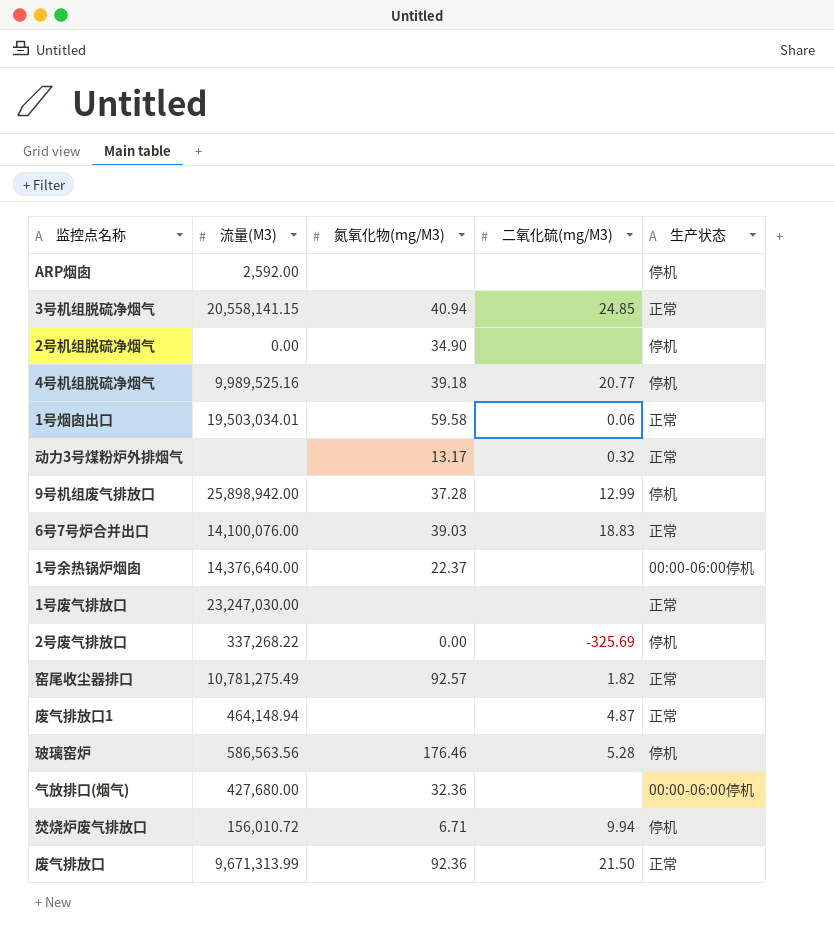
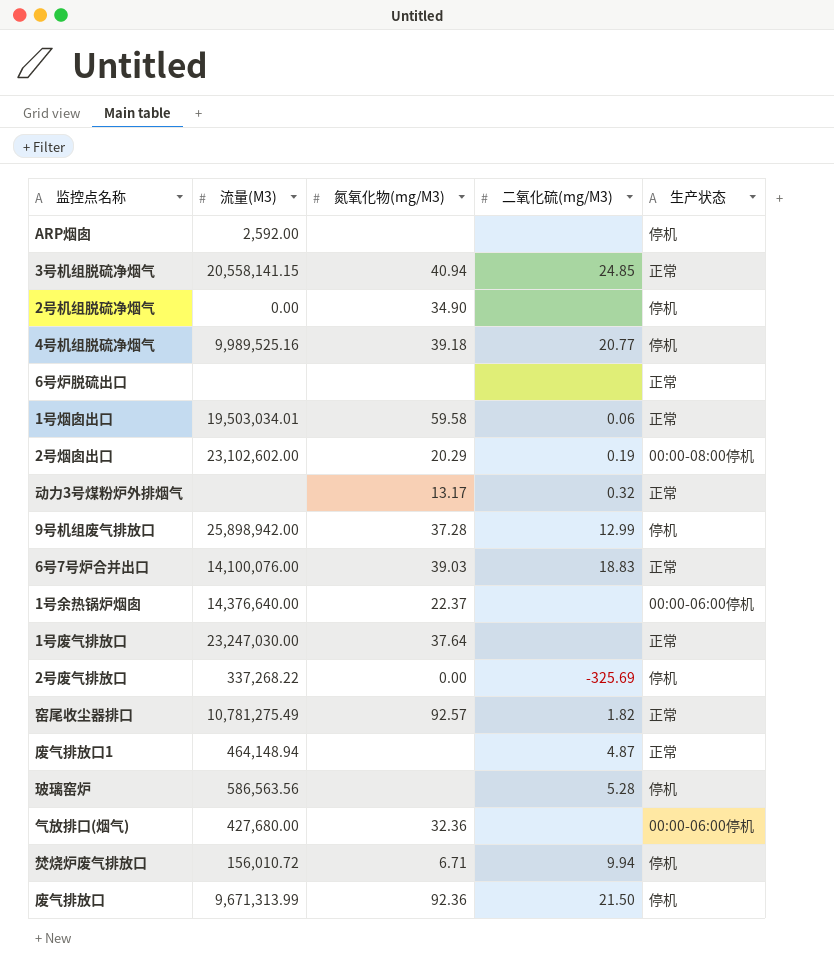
row 6号炉脱硫出口: none -> none | none | none | 正常
row 2号烟囱出口: none -> 23,102,602.00 | 20.29 | 0.19 | 00:00-08:00停机
1号废气排放口 | 氮氧化物(mg/M3): none -> 37.64
玻璃窑炉 | 氮氧化物(mg/M3): 176.46 -> none
废气排放口 | 生产状态: 正常 -> 停机

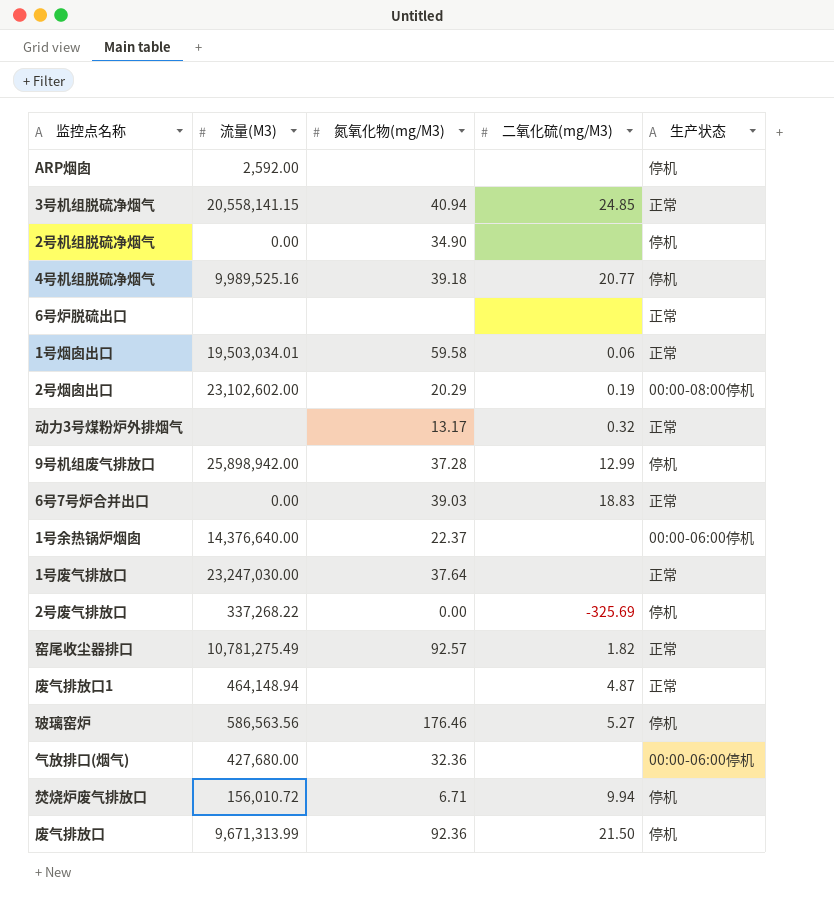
6号7号炉合并出口 | 流量(M3): 14,100,076.00 -> 0.00
玻璃窑炉 | 氮氧化物(mg/M3): none -> 176.46
玻璃窑炉 | 二氧化硫(mg/M3): 5.28 -> 5.27

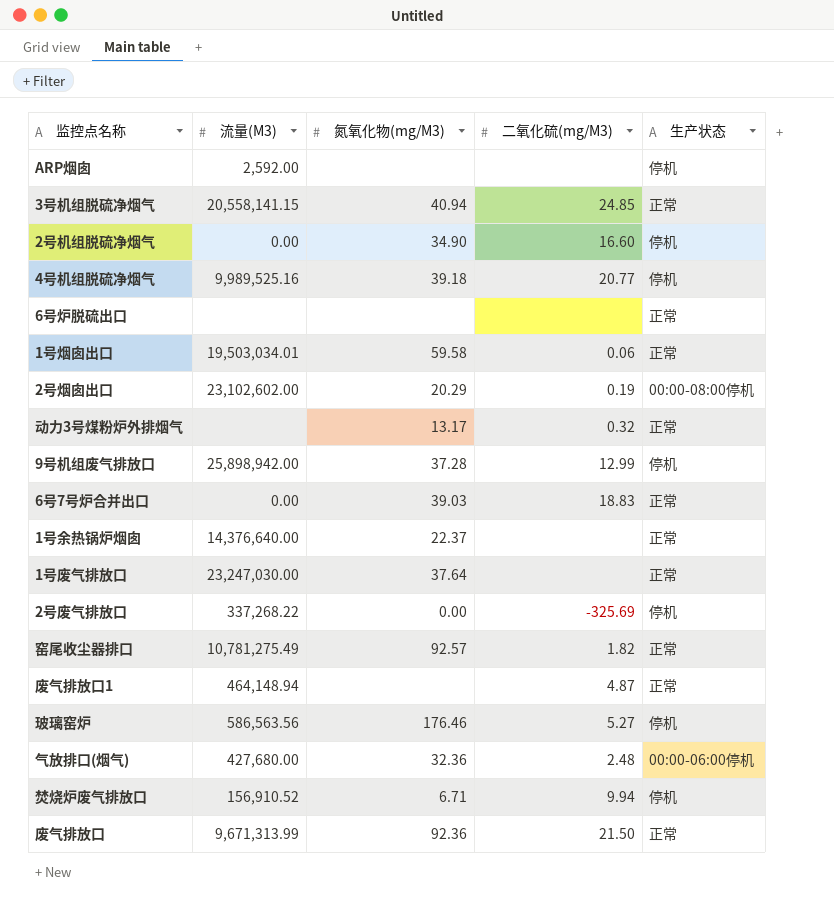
2号机组脱硫净烟气 | 二氧化硫(mg/M3): none -> 16.60
1号余热锅炉烟囱 | 生产状态: 00:00-06:00停机 -> 正常
气放排口(烟气) | 二氧化硫(mg/M3): none -> 2.48
焚烧炉废气排放口 | 流量(M3): 156,010.72 -> 156,910.52
废气排放口 | 生产状态: 停机 -> 正常

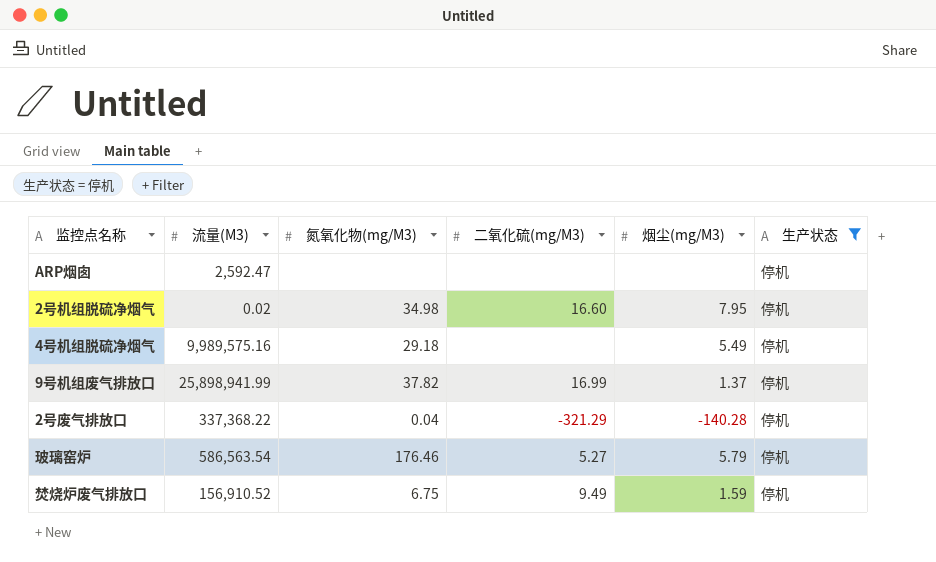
filter: none -> 生产状态 = 停机
column 烟尘(mg/M3) | position: none -> 5
ARP烟囱 | 流量(M3): 2,592.00 -> 2,592.47
2号机组脱硫净烟气 | 流量(M3): 0.00 -> 0.02
2号机组脱硫净烟气 | 氮氧化物(mg/M3): 34.90 -> 34.98
4号机组脱硫净烟气 | 流量(M3): 9,989,525.16 -> 9,989,575.16
4号机组脱硫净烟气 | 氮氧化物(mg/M3): 39.18 -> 29.18
4号机组脱硫净烟气 | 二氧化硫(mg/M3): 20.77 -> none
9号机组废气排放口 | 流量(M3): 25,898,942.00 -> 25,898,941.99
9号机组废气排放口 | 氮氧化物(mg/M3): 37.28 -> 37.82
9号机组废气排放口 | 二氧化硫(mg/M3): 12.99 -> 16.99
2号废气排放口 | 流量(M3): 337,268.22 -> 337,368.22
2号废气排放口 | 氮氧化物(mg/M3): 0.00 -> 0.04
2号废气排放口 | 二氧化硫(mg/M3): -325.69 -> -321.29
玻璃窑炉 | 流量(M3): 586,563.56 -> 586,563.54
焚烧炉废气排放口 | 氮氧化物(mg/M3): 6.71 -> 6.75
焚烧炉废气排放口 | 二氧化硫(mg/M3): 9.94 -> 9.49

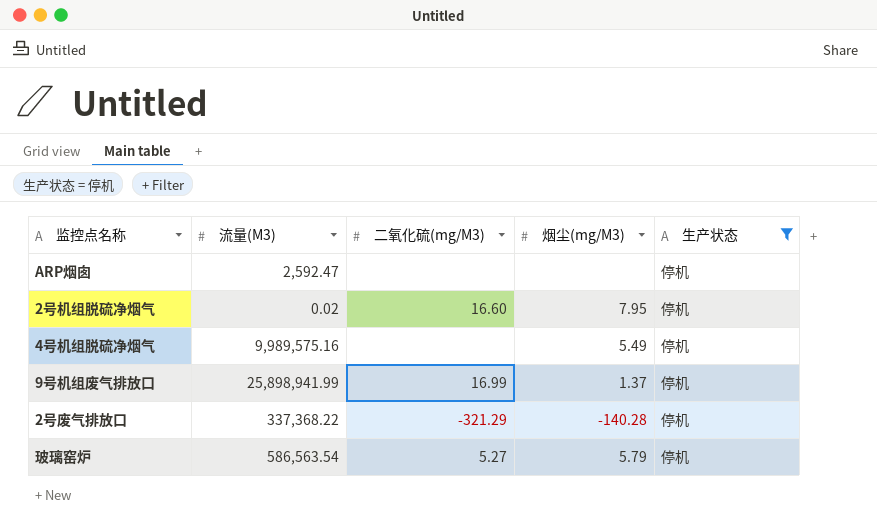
column 氮氧化物(mg/M3) | position: 3 -> none
row 焚烧炉废气排放口: 156,910.52 | 6.75 | 9.49 | 1.59 | 停机 -> none

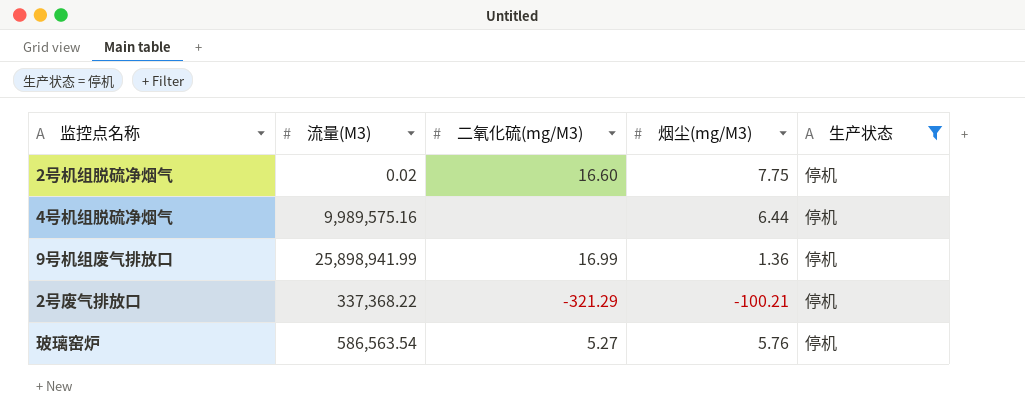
row ARP烟囱: 2,592.47 | none | none | 停机 -> none
2号机组脱硫净烟气 | 烟尘(mg/M3): 7.95 -> 7.75
4号机组脱硫净烟气 | 烟尘(mg/M3): 5.49 -> 6.44
9号机组废气排放口 | 烟尘(mg/M3): 1.37 -> 1.36
2号废气排放口 | 烟尘(mg/M3): -140.28 -> -100.21
玻璃窑炉 | 烟尘(mg/M3): 5.79 -> 5.76

